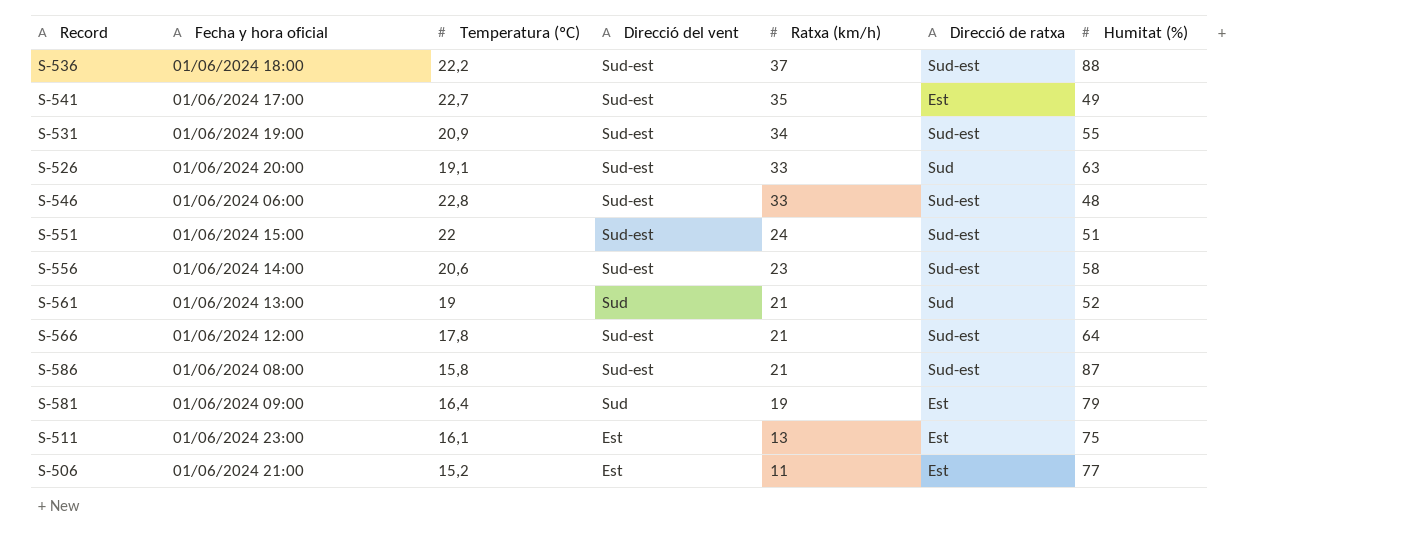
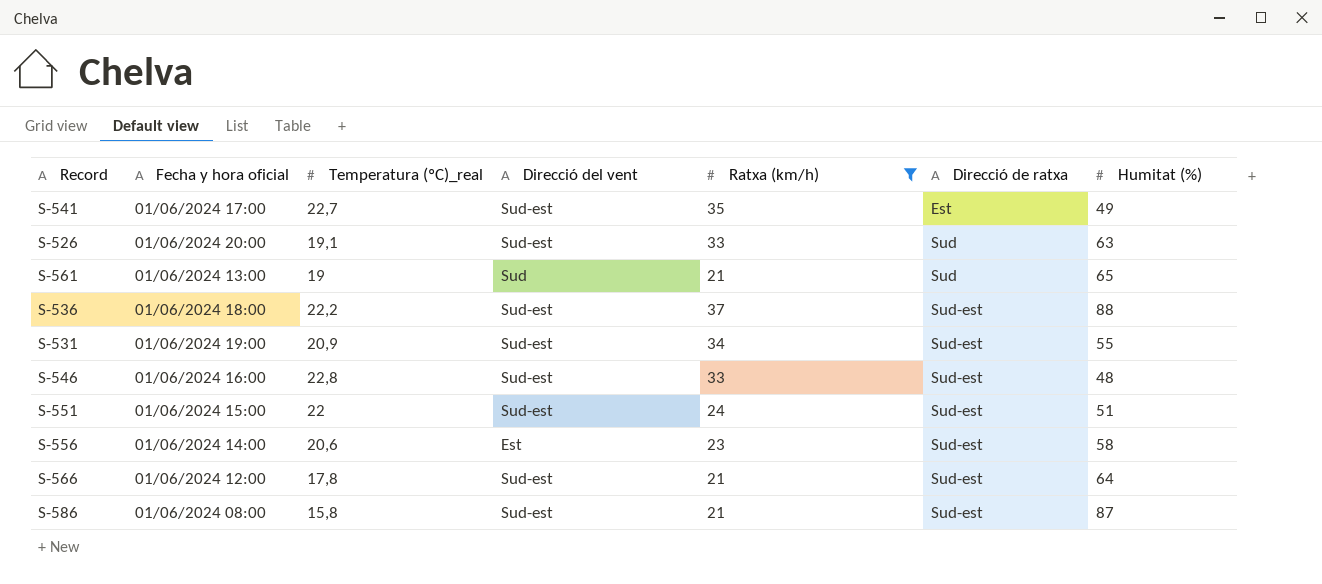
filter: none -> Ratxa (km/h) >= 21
row order: Ratxa (km/h) descending -> Direcció de ratxa ascending
column name: Temperatura (ºC) -> Temperatura (ºC)_real
S-561 | Humitat (%): 52 -> 65
S-546 | Fecha y hora oficial: 01/06/2024 06:00 -> 01/06/2024 16:00
S-556 | Direcció del vent: Sud-est -> Est

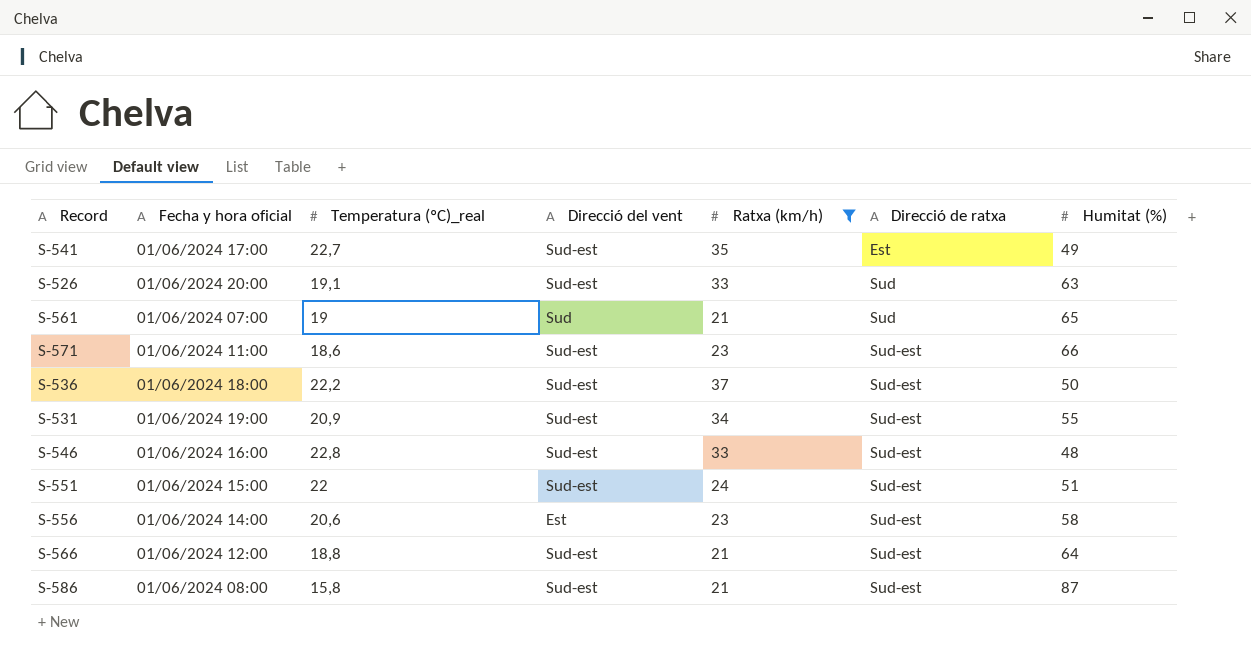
S-561 | Fecha y hora oficial: 01/06/2024 13:00 -> 01/06/2024 07:00
row S-571: none -> 01/06/2024 11:00 | 18,6 | Sud-est | 23 | Sud-est | 66
S-536 | Humitat (%): 88 -> 50
S-566 | Temperatura (ºC)_real: 17,8 -> 18,8

